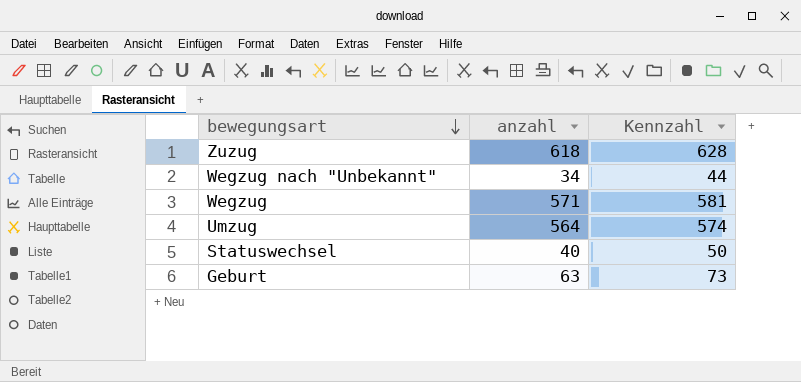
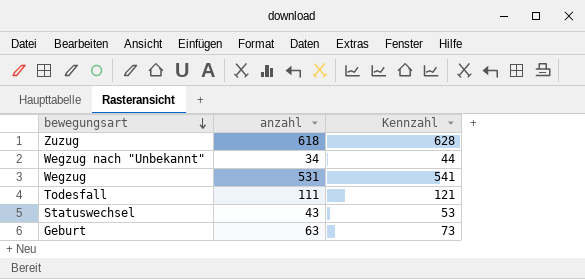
row Umzug: 564 | 574 -> none
Wegzug | anzahl: 571 -> 531
Wegzug | Kennzahl: 581 -> 541
row Todesfall: none -> 111 | 121
Statuswechsel | anzahl: 40 -> 43
Statuswechsel | Kennzahl: 50 -> 53

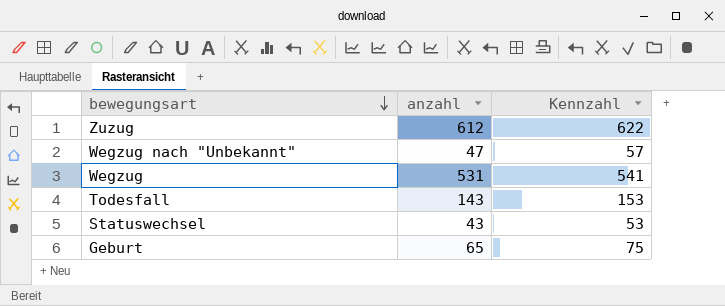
Zuzug | anzahl: 618 -> 612
Zuzug | Kennzahl: 628 -> 622
Wegzug nach "Unbekannt" | anzahl: 34 -> 47
Wegzug nach "Unbekannt" | Kennzahl: 44 -> 57
Todesfall | anzahl: 111 -> 143
Todesfall | Kennzahl: 121 -> 153
Geburt | anzahl: 63 -> 65
Geburt | Kennzahl: 73 -> 75

